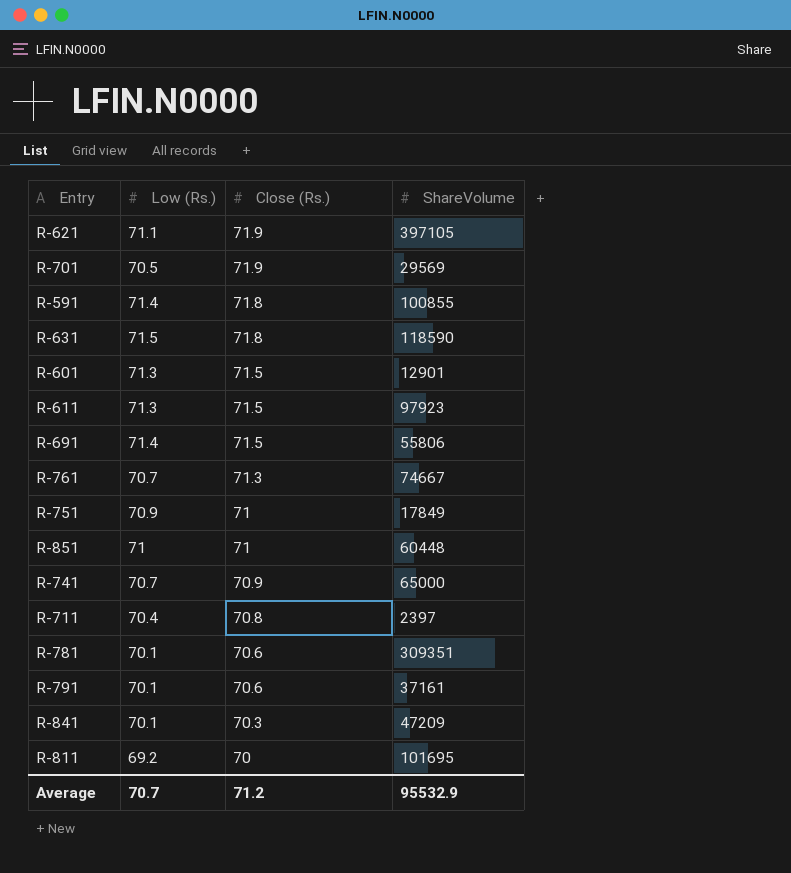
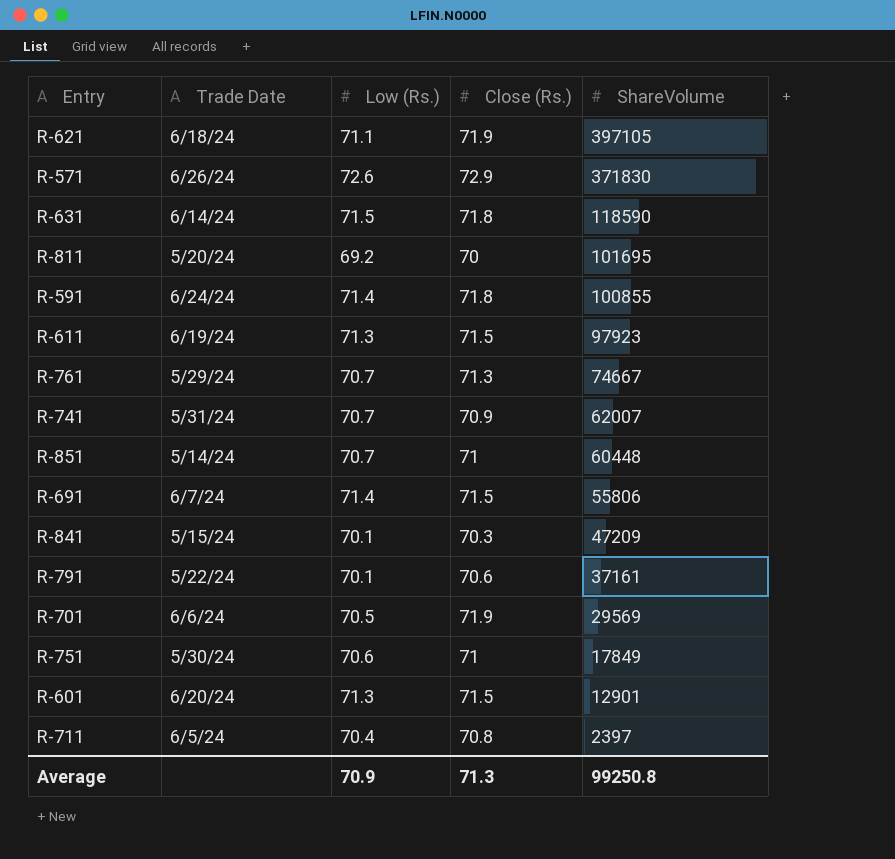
row order: Close (Rs.) descending -> ShareVolume descending
column Trade Date | position: none -> 2
row R-781: 70.1 | 70.6 | 309351 -> none
row R-571: none -> 6/26/24 | 72.6 | 72.9 | 371830
R-741 | ShareVolume: 65000 -> 62007
R-851 | Low (Rs.): 71 -> 70.7
R-751 | Low (Rs.): 70.9 -> 70.6
Average | Low (Rs.): 70.7 -> 70.9
Average | Close (Rs.): 71.2 -> 71.3
Average | ShareVolume: 95532.9 -> 99250.8

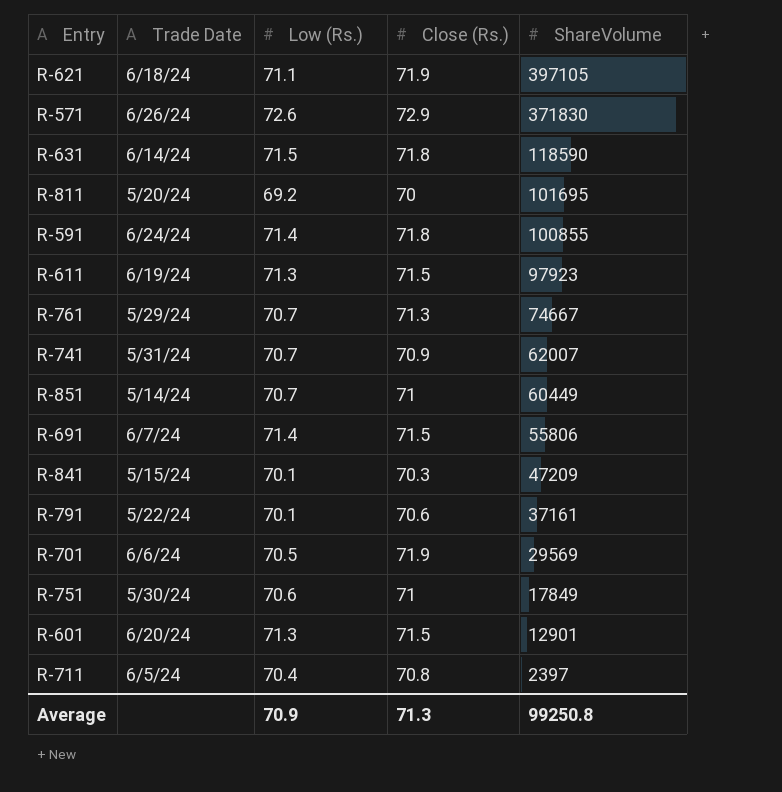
R-851 | ShareVolume: 60448 -> 60449

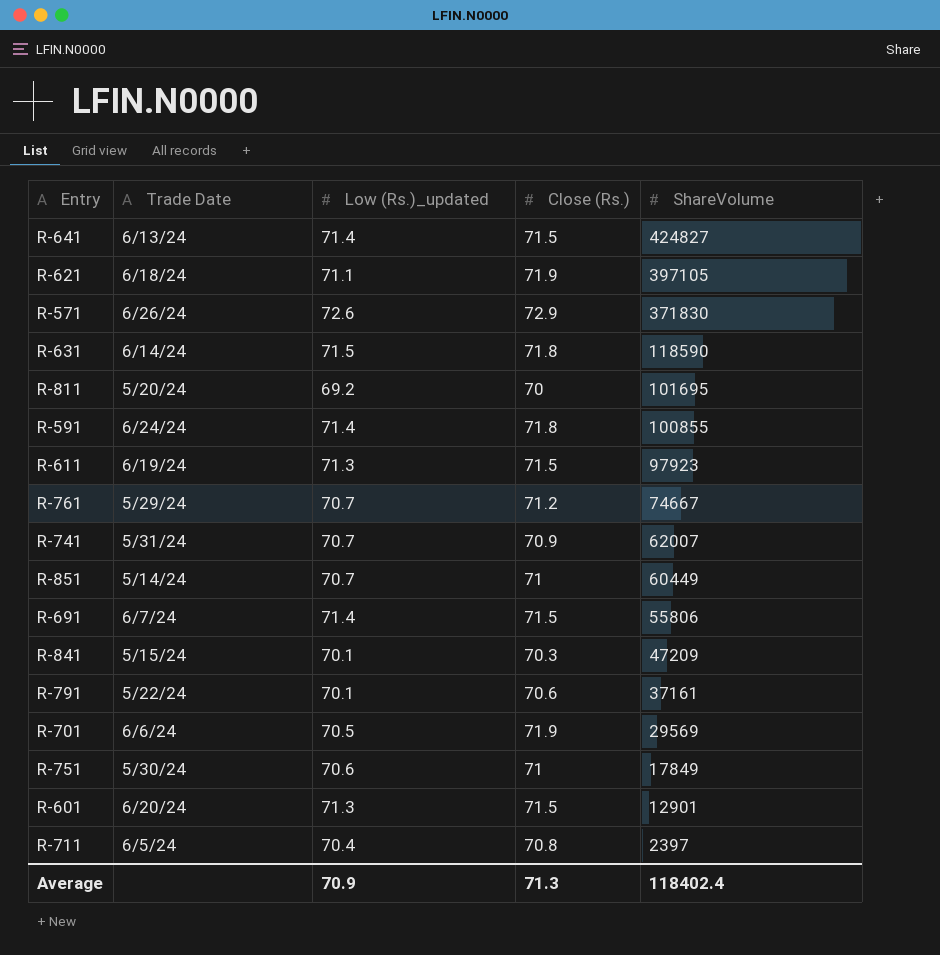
column name: Low (Rs.) -> Low (Rs.)_updated
row R-641: none -> 6/13/24 | 71.4 | 71.5 | 424827
R-761 | Close (Rs.): 71.3 -> 71.2
Average | ShareVolume: 99250.8 -> 118402.4

